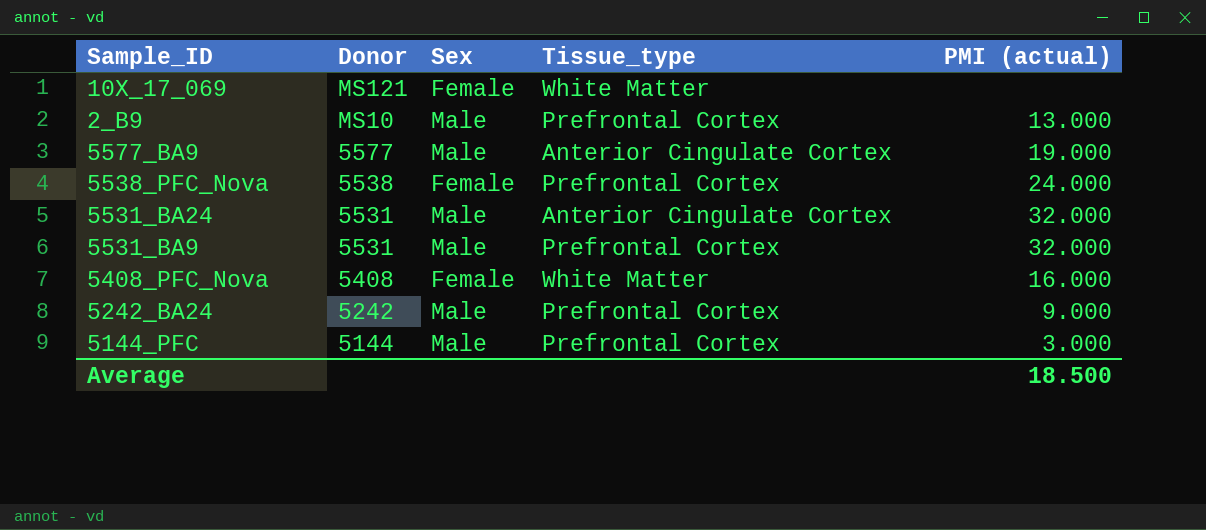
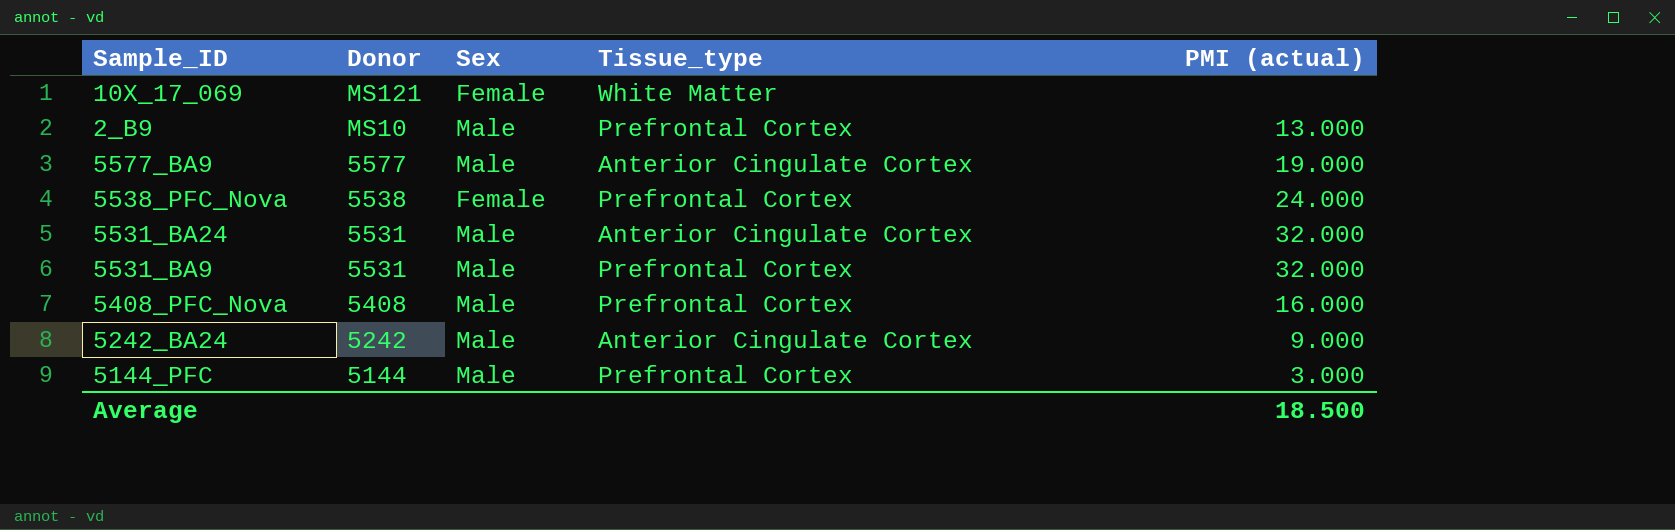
5408_PFC_Nova | Sex: Female -> Male
5408_PFC_Nova | Tissue_type: White Matter -> Prefrontal Cortex
5242_BA24 | Tissue_type: Prefrontal Cortex -> Anterior Cingulate Cortex

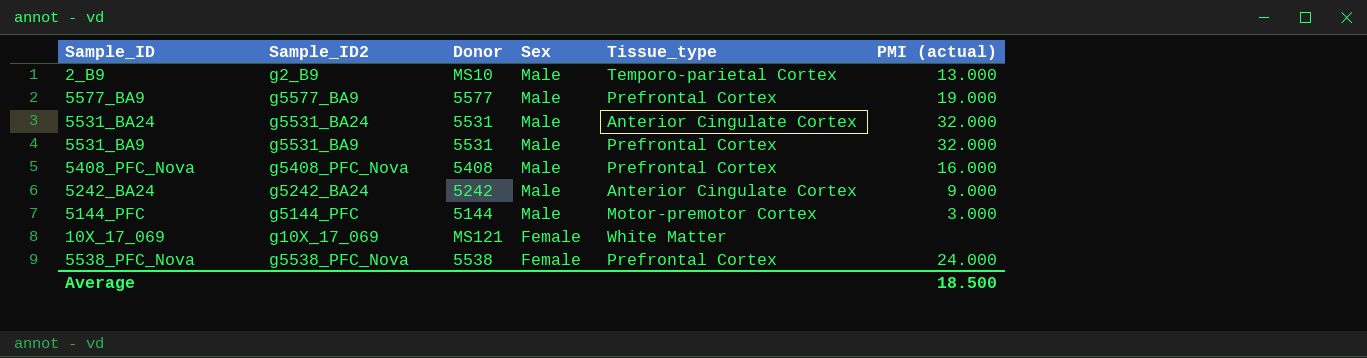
row order: Donor descending -> Sex descending
column Sample_ID2 | position: none -> 2
2_B9 | Tissue_type: Prefrontal Cortex -> Temporo-parietal Cortex
5577_BA9 | Tissue_type: Anterior Cingulate Cortex -> Prefrontal Cortex
5144_PFC | Tissue_type: Prefrontal Cortex -> Motor-premotor Cortex

